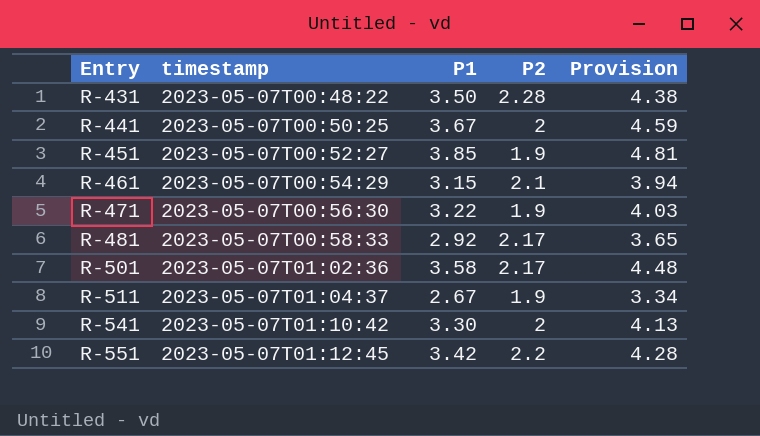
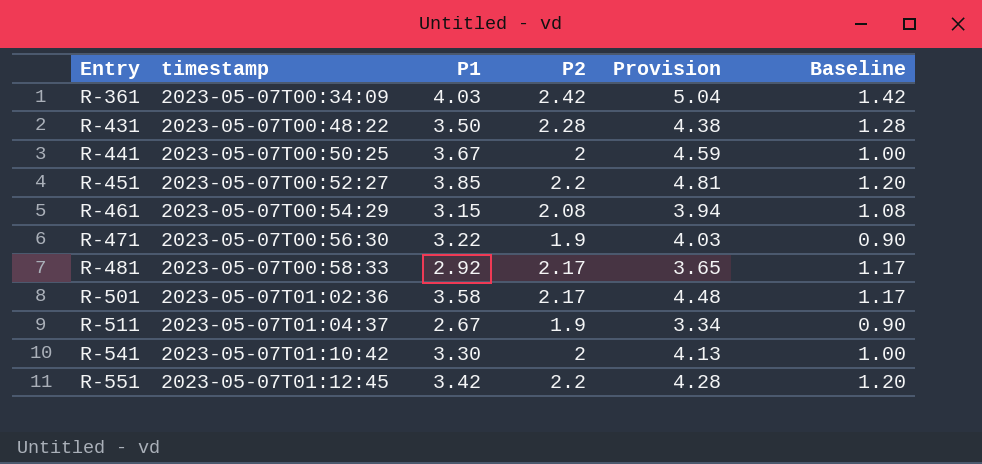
column Baseline | formula: none -> [P2] - 1
row R-361: none -> 2023-05-07T00:34:09 | 4.03 | 2.42 | 5.04 | 1.42
R-451 | P2: 1.9 -> 2.2
R-461 | P2: 2.1 -> 2.08

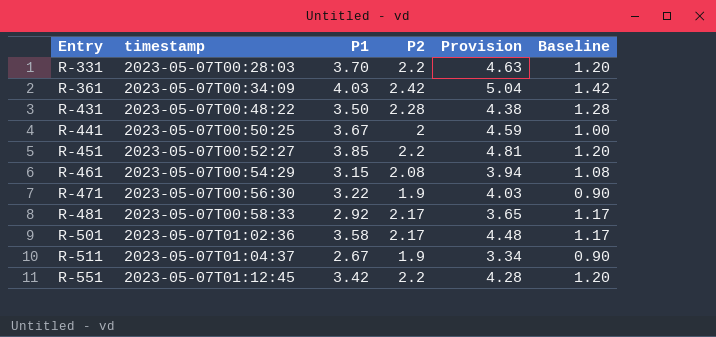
row R-541: 2023-05-07T01:10:42 | 3.30 | 2 | 4.13 | 1.00 -> none
row R-331: none -> 2023-05-07T00:28:03 | 3.70 | 2.2 | 4.63 | 1.20

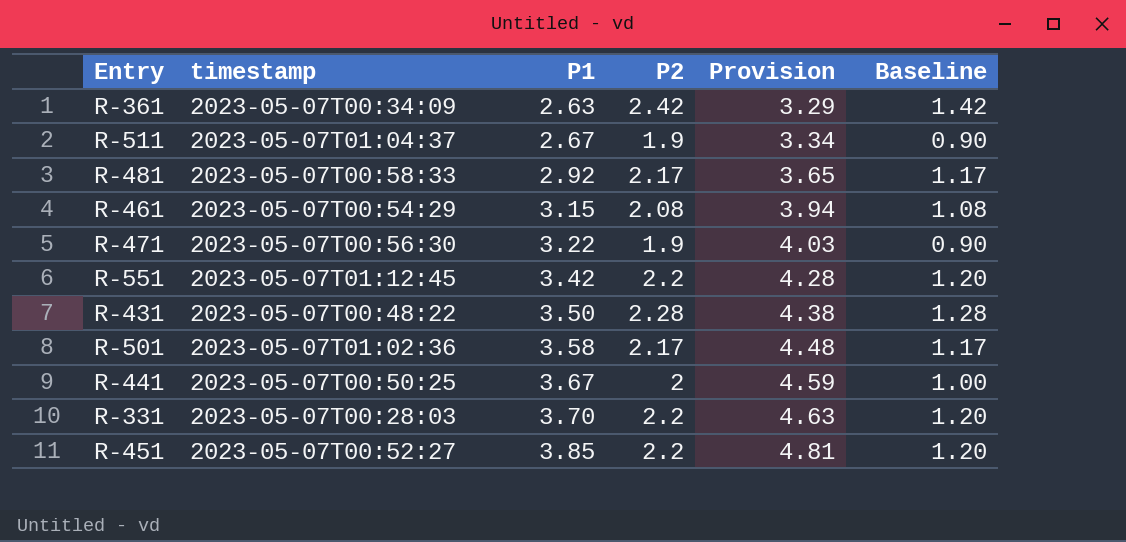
row order: Entry ascending -> P1 ascending
R-361 | P1: 4.03 -> 2.63
R-361 | Provision: 5.04 -> 3.29

